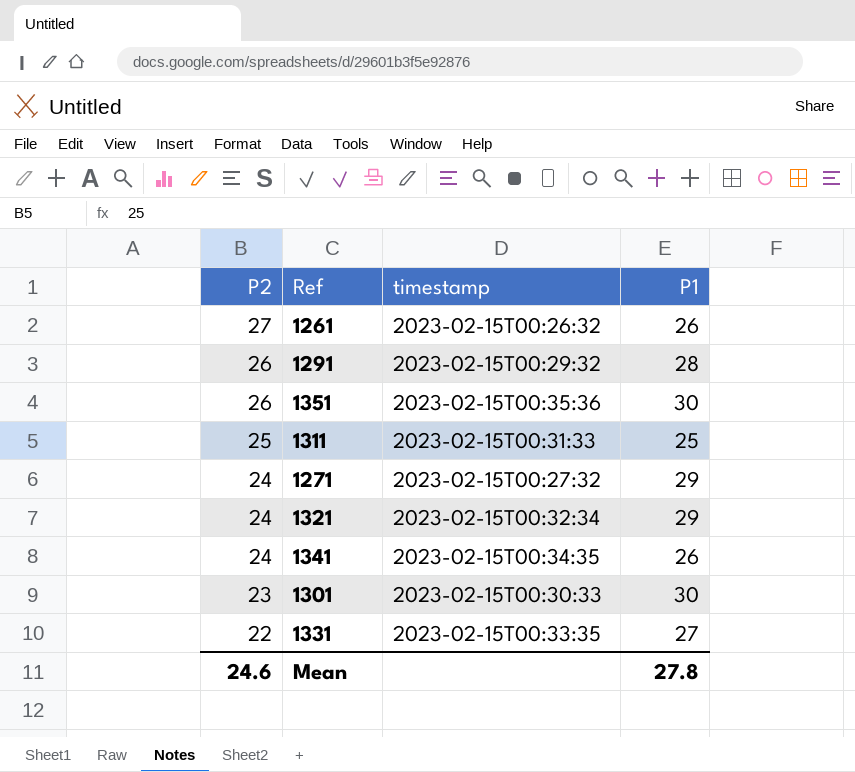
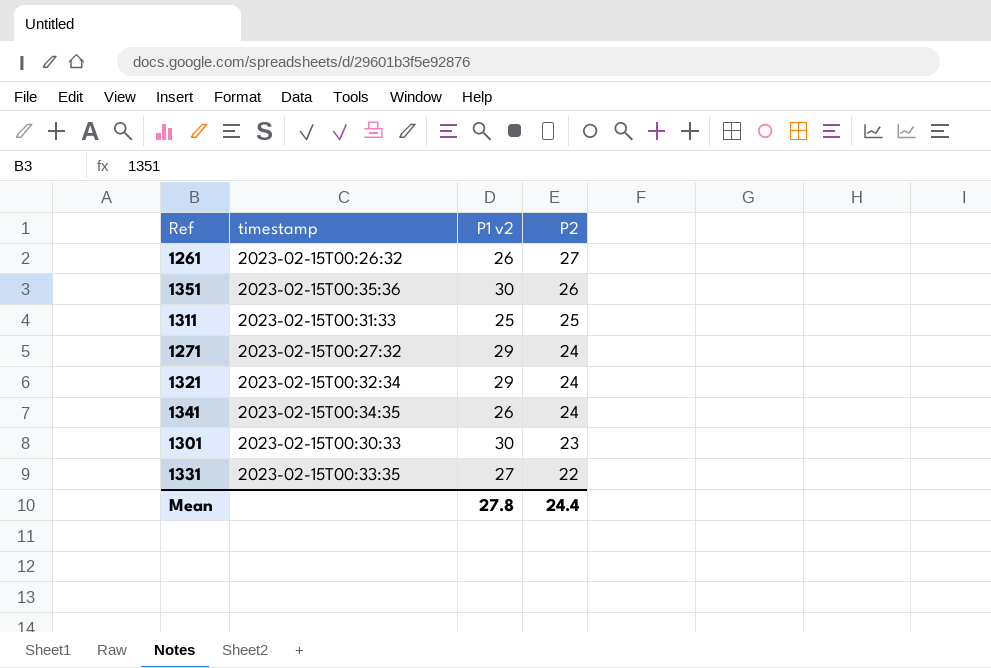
column name: P1 -> P1 v2
column P2 | position: 1 -> 4
row 1291: 26 | 2023-02-15T00:29:32 | 28 -> none
Mean | P2: 24.6 -> 24.4

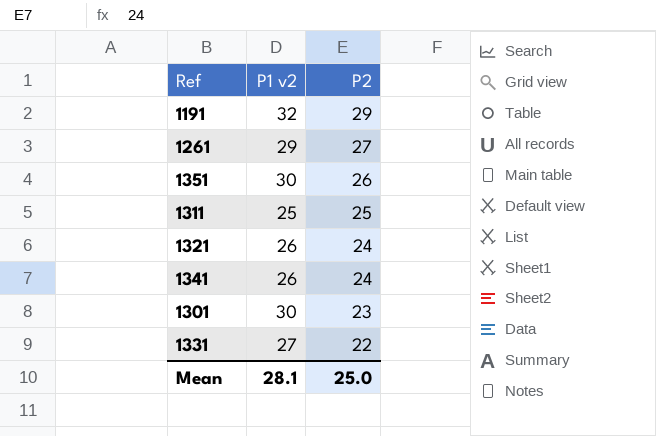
column timestamp | position: 2 -> none
row 1271: 2023-02-15T00:27:32 | 29 | 24 -> none
row 1191: none -> 32 | 29
1261 | P1 v2: 26 -> 29
1321 | P1 v2: 29 -> 26
Mean | P1 v2: 27.8 -> 28.1
Mean | P2: 24.4 -> 25.0

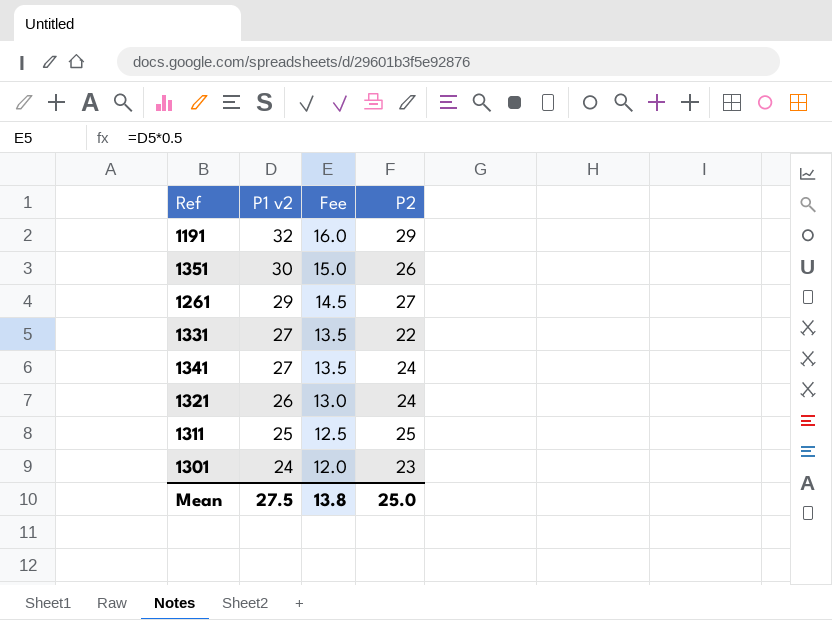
row order: P2 descending -> P1 v2 descending
column Fee | formula: none -> [P1 v2] * 0.5
1341 | P1 v2: 26 -> 27
1301 | P1 v2: 30 -> 24
Mean | P1 v2: 28.1 -> 27.5

